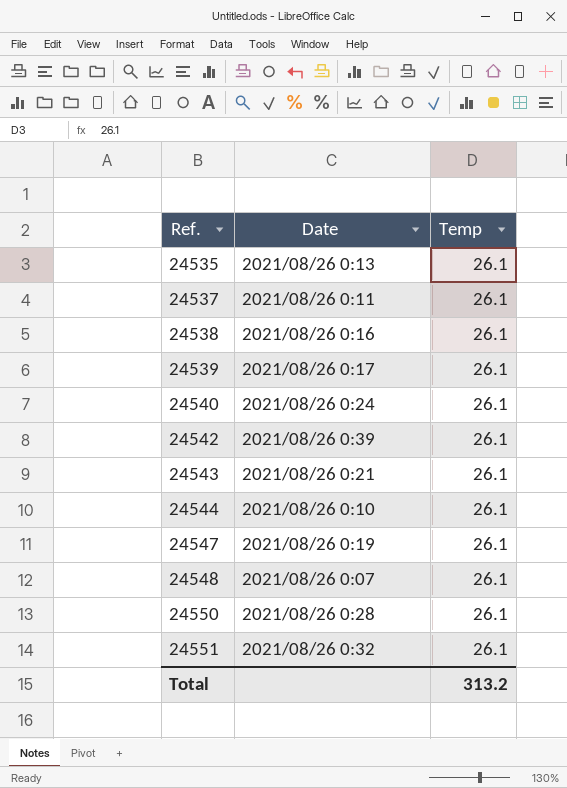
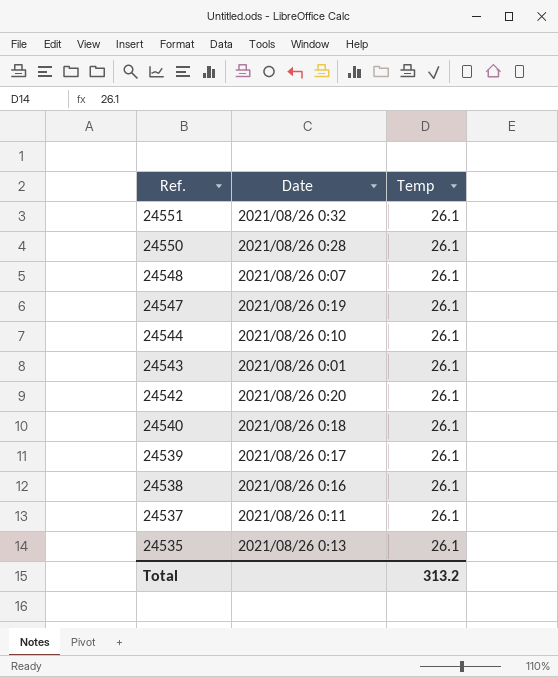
row order: Ref. ascending -> Ref. descending
24543 | Date: 2021/08/26 0:21 -> 2021/08/26 0:01
24542 | Date: 2021/08/26 0:39 -> 2021/08/26 0:20
24540 | Date: 2021/08/26 0:24 -> 2021/08/26 0:18

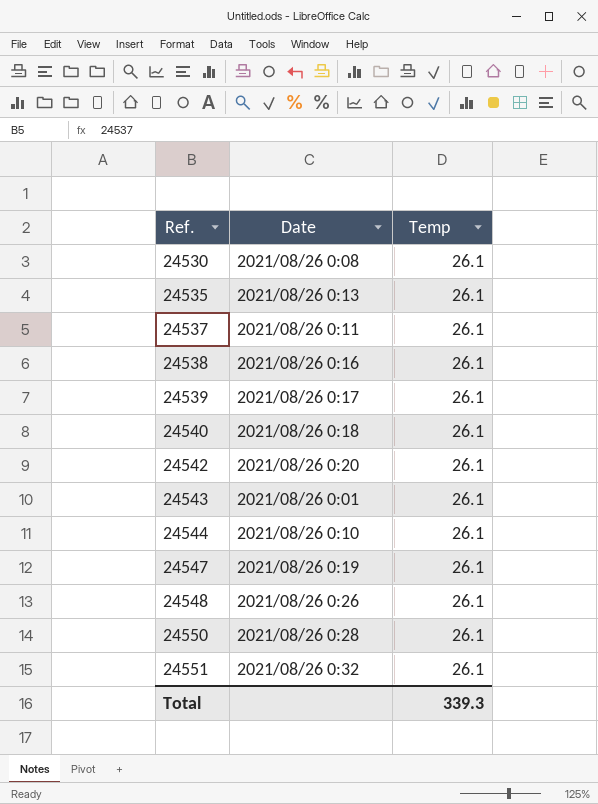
row order: Ref. descending -> Ref. ascending
row 24530: none -> 2021/08/26 0:08 | 26.1
24548 | Date: 2021/08/26 0:07 -> 2021/08/26 0:26
Total | Temp: 313.2 -> 339.3

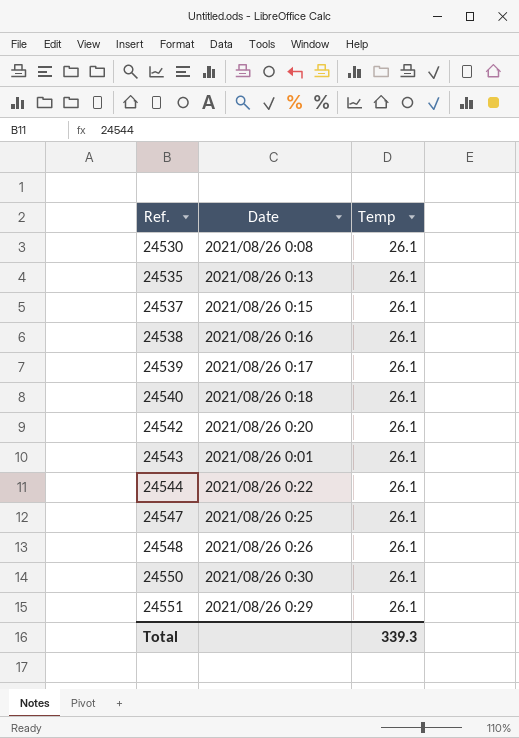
24537 | Date: 2021/08/26 0:11 -> 2021/08/26 0:15
24544 | Date: 2021/08/26 0:10 -> 2021/08/26 0:22
24547 | Date: 2021/08/26 0:19 -> 2021/08/26 0:25
24550 | Date: 2021/08/26 0:28 -> 2021/08/26 0:30
24551 | Date: 2021/08/26 0:32 -> 2021/08/26 0:29

